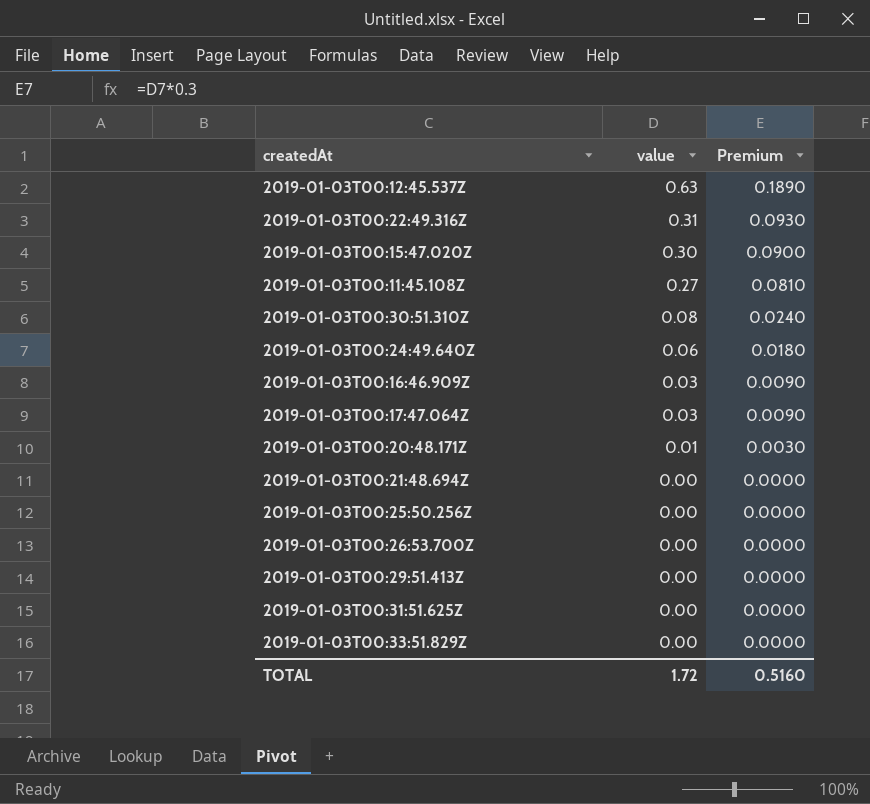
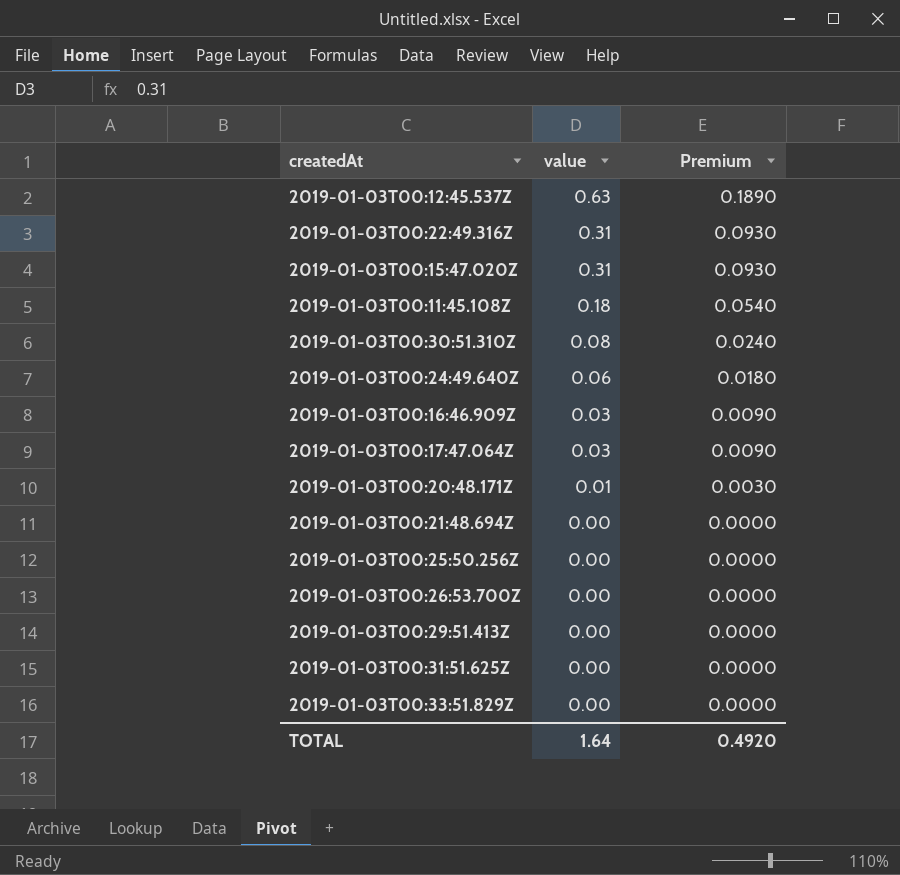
2019-01-03T00:15:47.020Z | value: 0.30 -> 0.31
2019-01-03T00:15:47.020Z | Premium: 0.0900 -> 0.0930
2019-01-03T00:11:45.108Z | value: 0.27 -> 0.18
2019-01-03T00:11:45.108Z | Premium: 0.0810 -> 0.0540
TOTAL | value: 1.72 -> 1.64
TOTAL | Premium: 0.5160 -> 0.4920

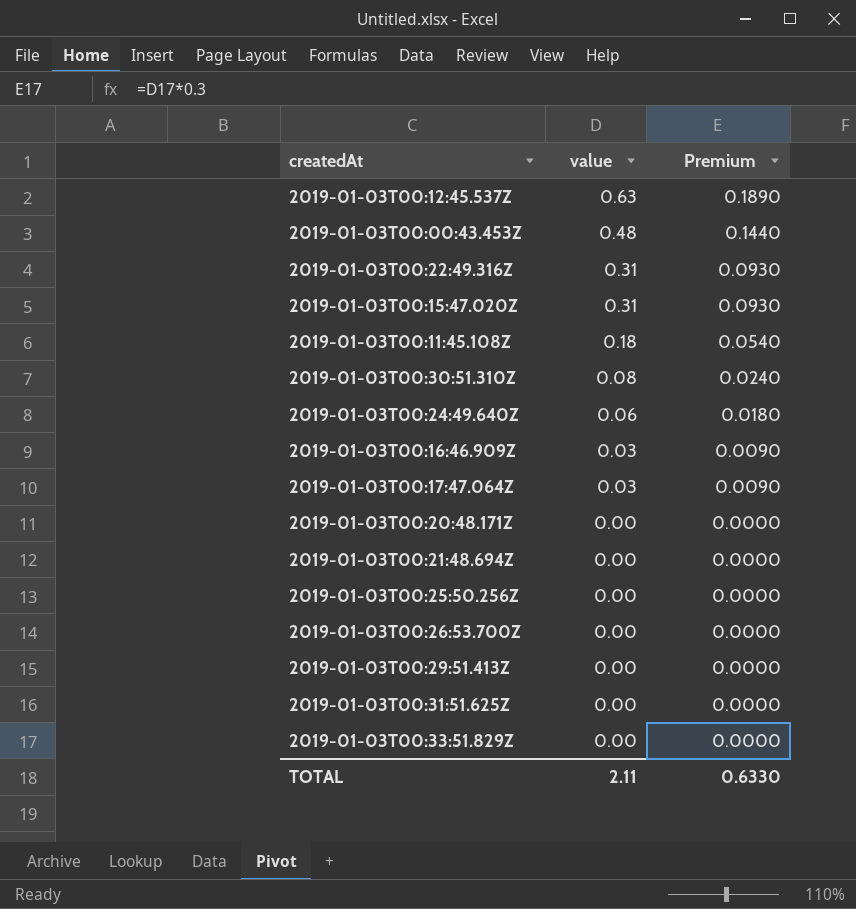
row 2019-01-03T00:00:43.453Z: none -> 0.48 | 0.1440
2019-01-03T00:20:48.171Z | value: 0.01 -> 0.00
2019-01-03T00:20:48.171Z | Premium: 0.0030 -> 0.0000
TOTAL | value: 1.64 -> 2.11
TOTAL | Premium: 0.4920 -> 0.6330

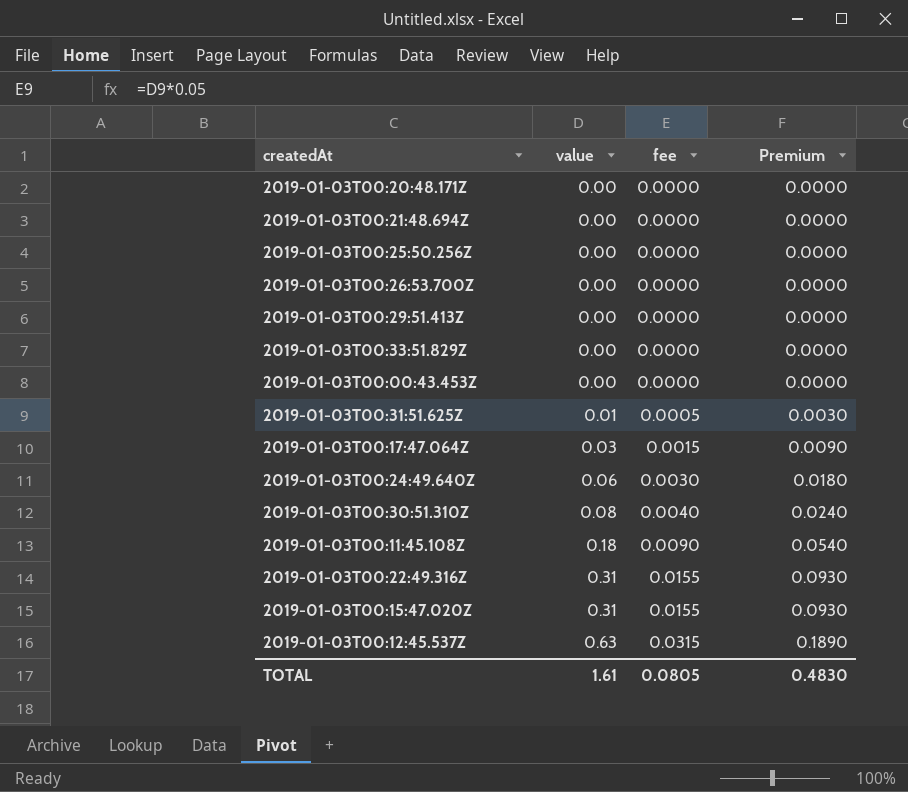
row order: value descending -> value ascending
column fee | formula: none -> [value] * 0.05
row 2019-01-03T00:16:46.909Z: 0.03 | 0.0090 -> none
2019-01-03T00:00:43.453Z | value: 0.48 -> 0.00
2019-01-03T00:00:43.453Z | Premium: 0.1440 -> 0.0000
2019-01-03T00:31:51.625Z | value: 0.00 -> 0.01
2019-01-03T00:31:51.625Z | Premium: 0.0000 -> 0.0030
TOTAL | value: 2.11 -> 1.61
TOTAL | Premium: 0.6330 -> 0.4830

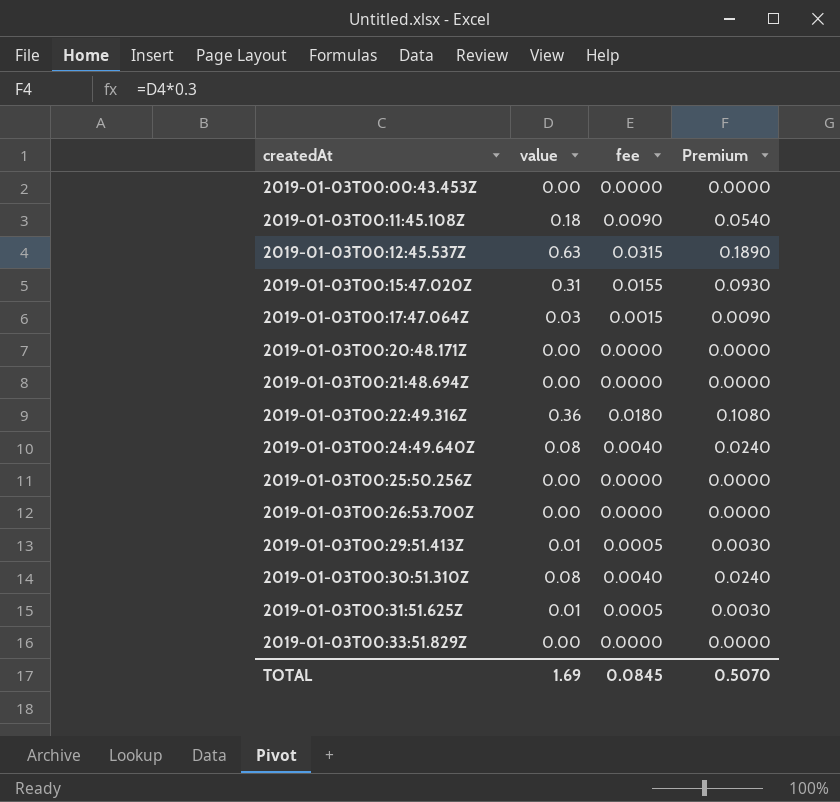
row order: value ascending -> createdAt ascending
2019-01-03T00:22:49.316Z | value: 0.31 -> 0.36
2019-01-03T00:22:49.316Z | fee: 0.0155 -> 0.0180
2019-01-03T00:22:49.316Z | Premium: 0.0930 -> 0.1080
2019-01-03T00:24:49.640Z | value: 0.06 -> 0.08
2019-01-03T00:24:49.640Z | fee: 0.0030 -> 0.0040
2019-01-03T00:24:49.640Z | Premium: 0.0180 -> 0.0240
2019-01-03T00:29:51.413Z | value: 0.00 -> 0.01
2019-01-03T00:29:51.413Z | fee: 0.0000 -> 0.0005
2019-01-03T00:29:51.413Z | Premium: 0.0000 -> 0.0030
TOTAL | value: 1.61 -> 1.69
TOTAL | fee: 0.0805 -> 0.0845
TOTAL | Premium: 0.4830 -> 0.5070

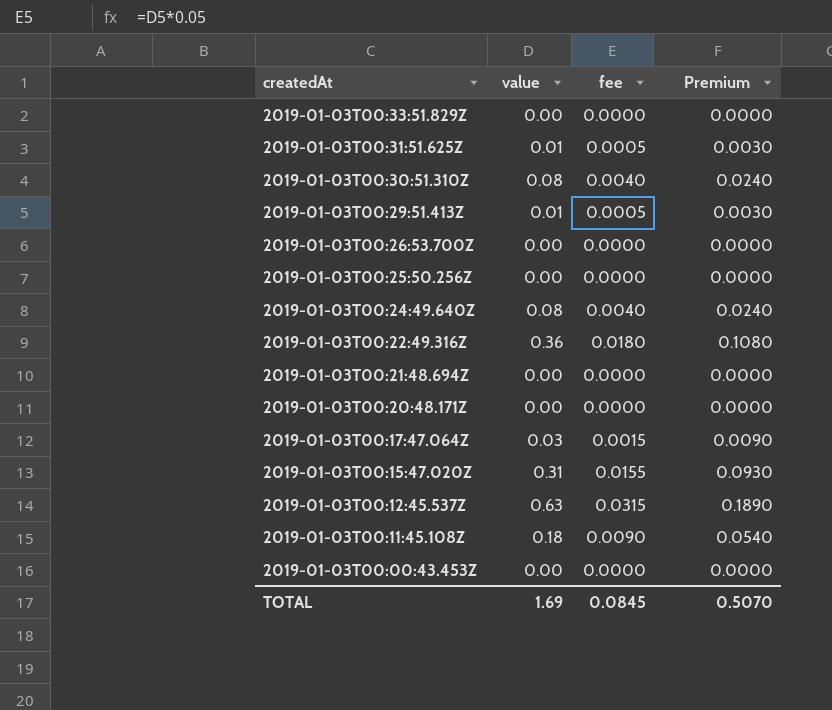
row order: createdAt ascending -> createdAt descending

